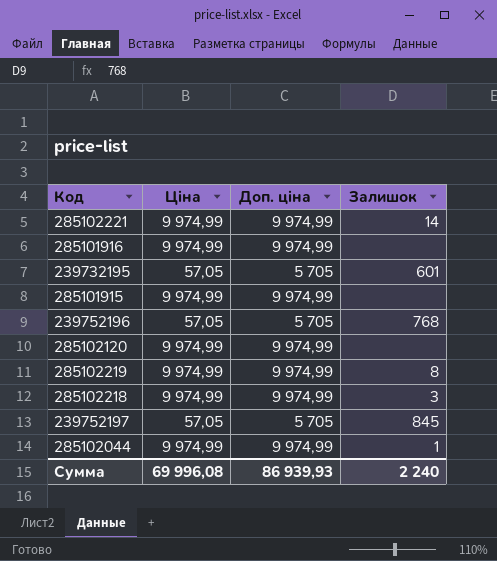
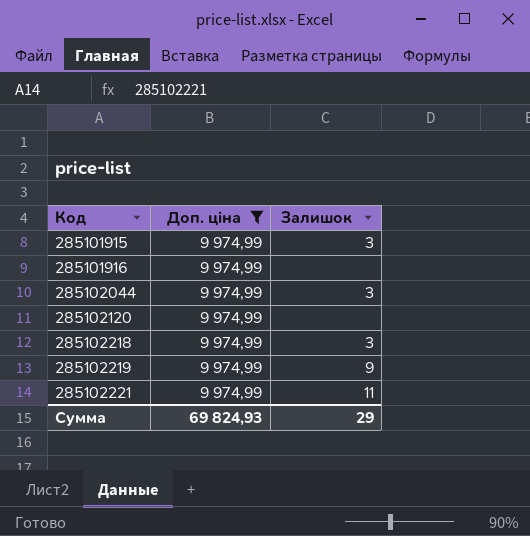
filter: none -> Доп. ціна = 9 974,99
row order: none -> Код ascending
column Ціна | position: 2 -> none
285101915 | Залишок: none -> 3
285102044 | Залишок: 1 -> 3
285102219 | Залишок: 8 -> 9
285102221 | Залишок: 14 -> 11
Сумма | Доп. ціна: 86 939,93 -> 69 824,93
Сумма | Залишок: 2 240 -> 29

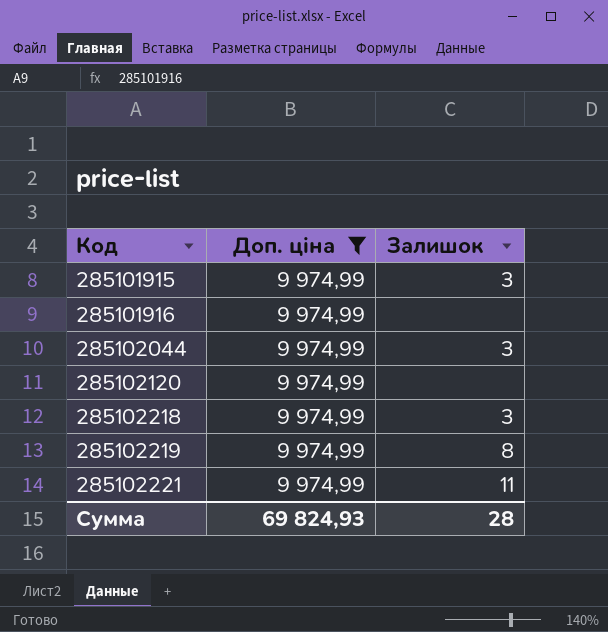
285102219 | Залишок: 9 -> 8
Сумма | Залишок: 29 -> 28

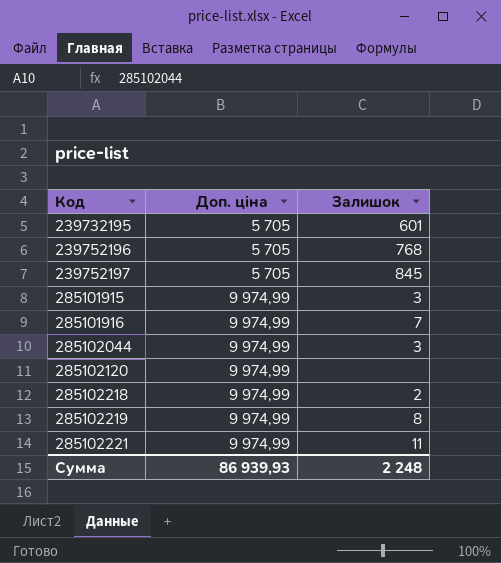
filter: Доп. ціна = 9 974,99 -> none
285101916 | Залишок: none -> 7
285102218 | Залишок: 3 -> 2
Сумма | Доп. ціна: 69 824,93 -> 86 939,93
Сумма | Залишок: 28 -> 2 248

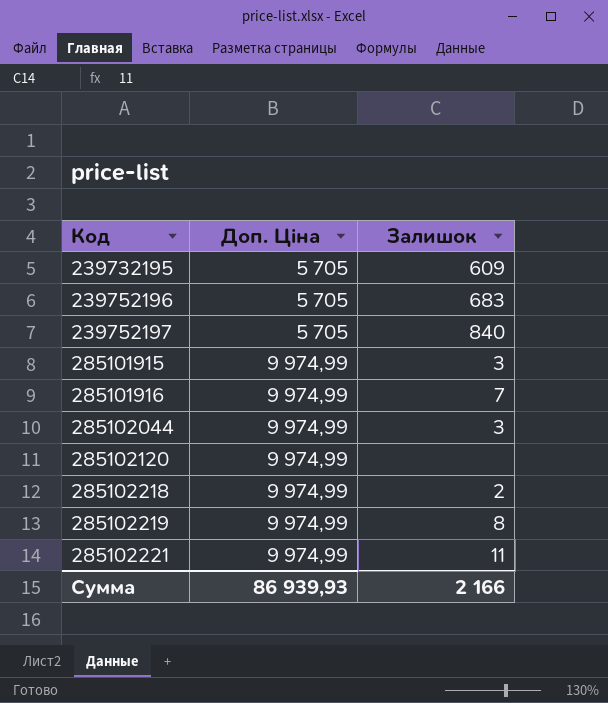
column name: Доп. ціна -> Доп. Ціна
239732195 | Залишок: 601 -> 609
239752196 | Залишок: 768 -> 683
239752197 | Залишок: 845 -> 840
Сумма | Залишок: 2 248 -> 2 166

